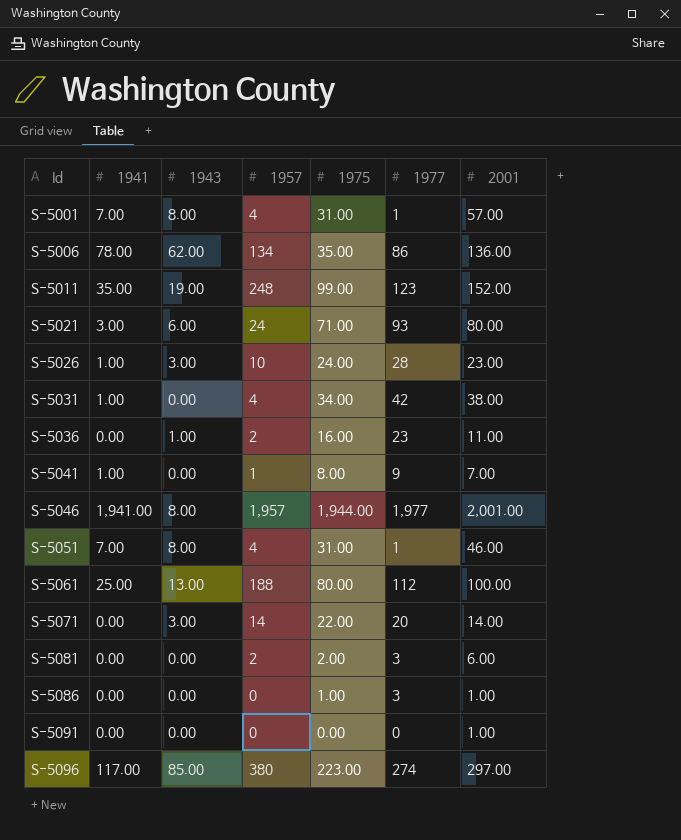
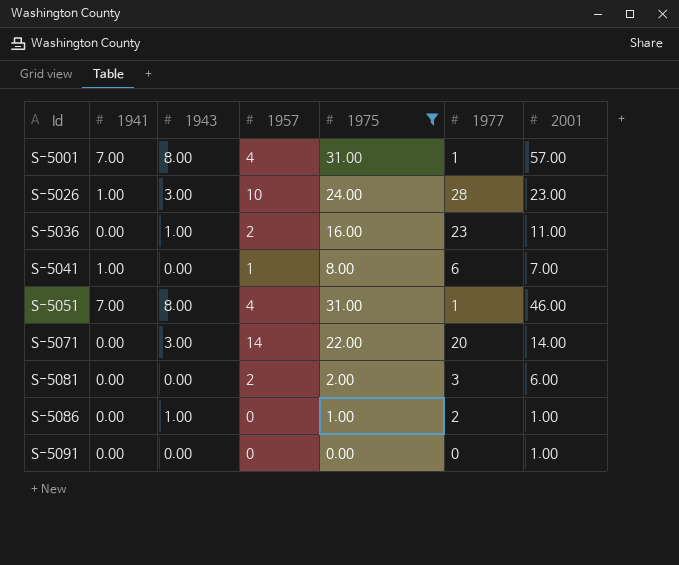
filter: none -> 1975 <= 31.00
S-5041 | 1977: 9 -> 6
S-5086 | 1943: 0.00 -> 1.00
S-5086 | 1977: 3 -> 2

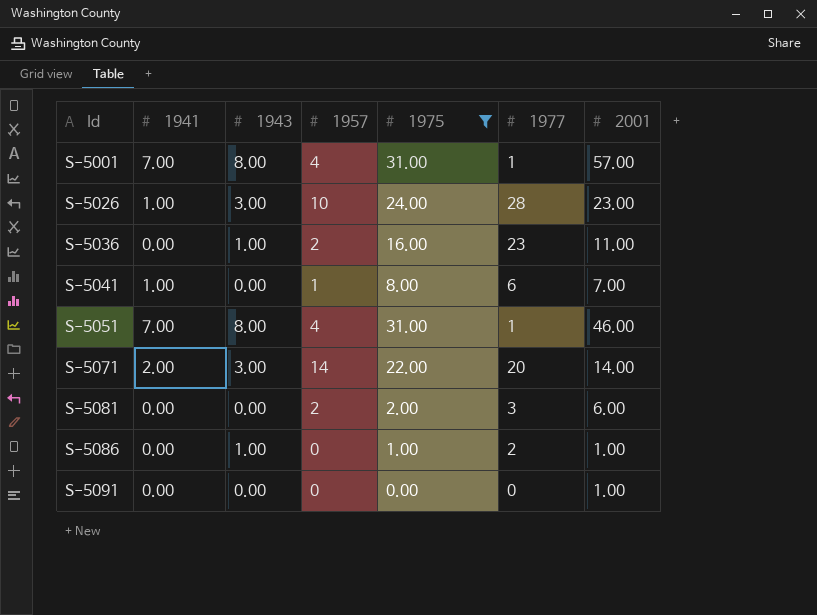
S-5071 | 1941: 0.00 -> 2.00

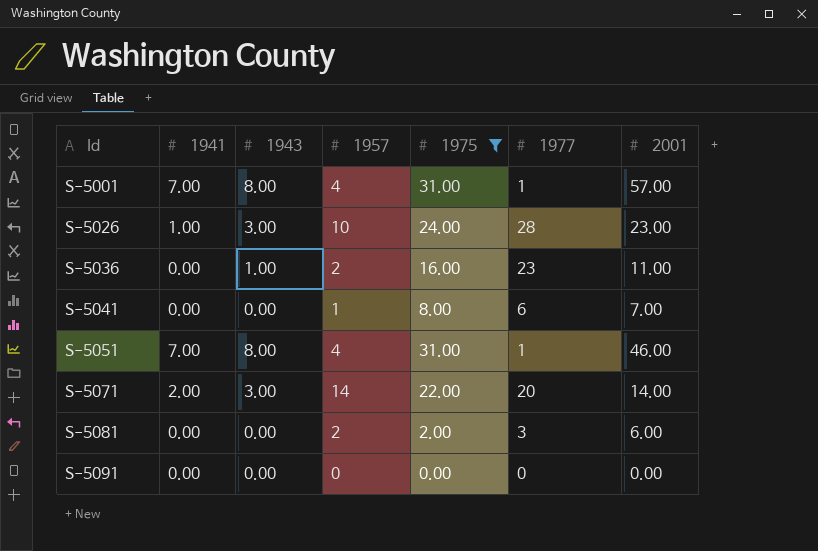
row S-5086: 0.00 | 1.00 | 0 | 1.00 | 2 | 1.00 -> none
S-5041 | 1941: 1.00 -> 0.00
S-5091 | 2001: 1.00 -> 0.00

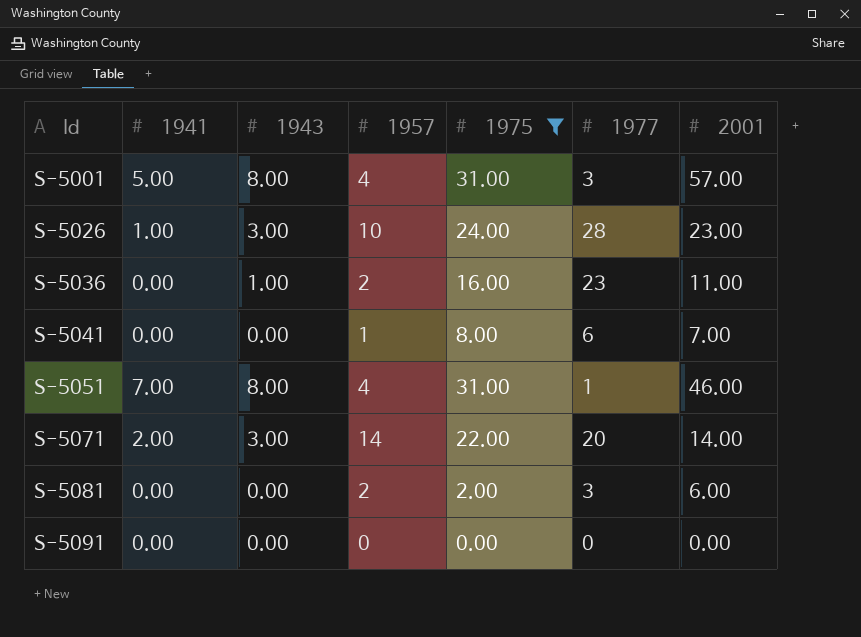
S-5001 | 1941: 7.00 -> 5.00
S-5001 | 1977: 1 -> 3

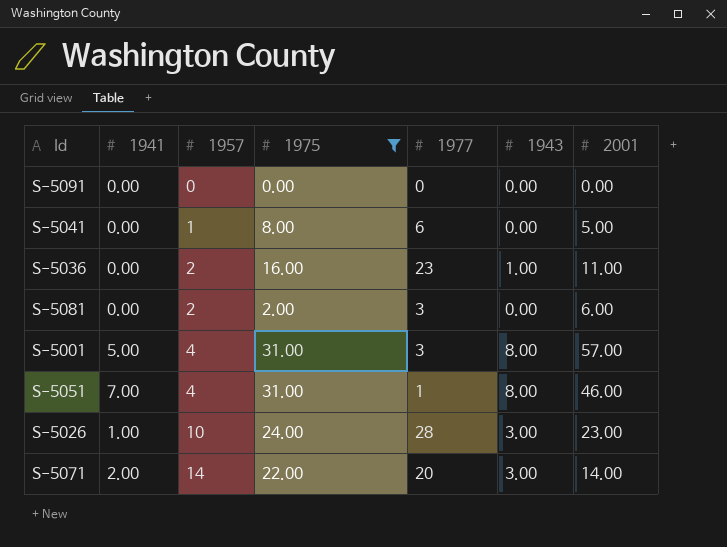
row order: Id ascending -> 1957 ascending
column 1943 | position: 3 -> 6
S-5041 | 2001: 7.00 -> 5.00

